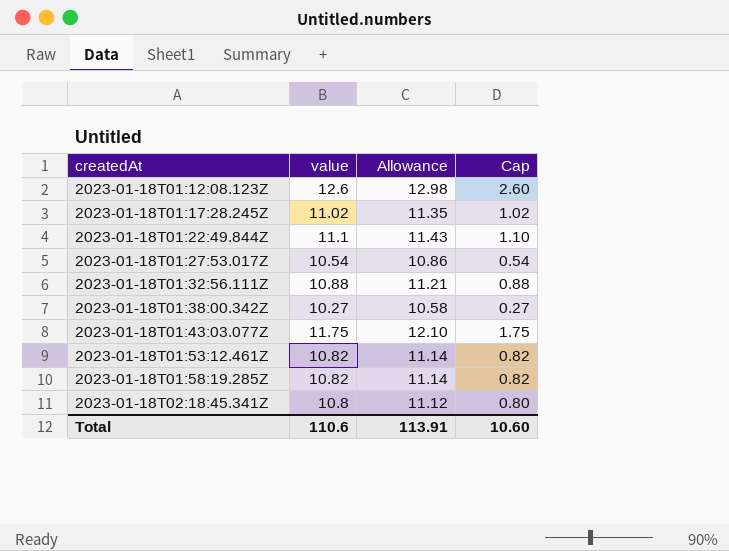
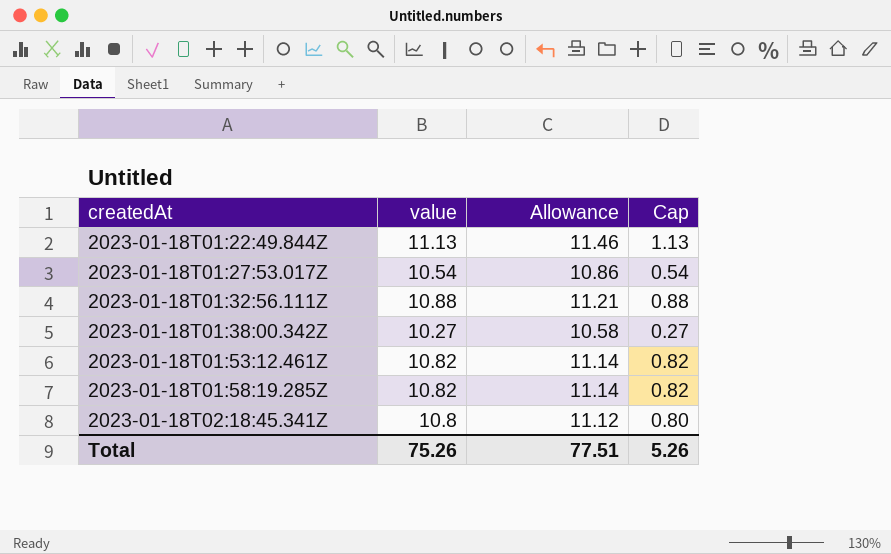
row 2023-01-18T01:12:08.123Z: 12.6 | 12.98 | 2.60 -> none
row 2023-01-18T01:17:28.245Z: 11.02 | 11.35 | 1.02 -> none
row 2023-01-18T01:43:03.077Z: 11.75 | 12.10 | 1.75 -> none
2023-01-18T01:22:49.844Z | value: 11.1 -> 11.13
2023-01-18T01:22:49.844Z | Allowance: 11.43 -> 11.46
2023-01-18T01:22:49.844Z | Cap: 1.10 -> 1.13
Total | value: 110.6 -> 75.26
Total | Allowance: 113.91 -> 77.51
Total | Cap: 10.60 -> 5.26

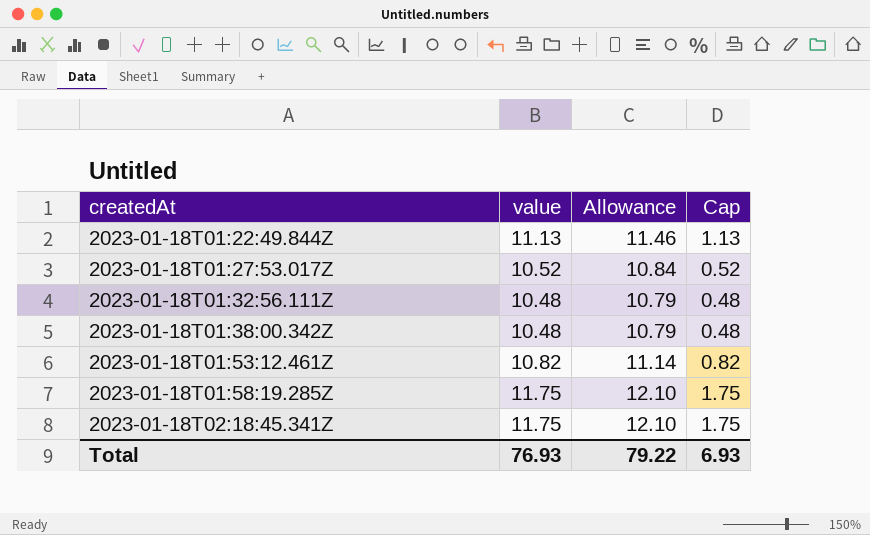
2023-01-18T01:27:53.017Z | value: 10.54 -> 10.52
2023-01-18T01:27:53.017Z | Allowance: 10.86 -> 10.84
2023-01-18T01:27:53.017Z | Cap: 0.54 -> 0.52
2023-01-18T01:32:56.111Z | value: 10.88 -> 10.48
2023-01-18T01:32:56.111Z | Allowance: 11.21 -> 10.79
2023-01-18T01:32:56.111Z | Cap: 0.88 -> 0.48
2023-01-18T01:38:00.342Z | value: 10.27 -> 10.48
2023-01-18T01:38:00.342Z | Allowance: 10.58 -> 10.79
2023-01-18T01:38:00.342Z | Cap: 0.27 -> 0.48
2023-01-18T01:58:19.285Z | value: 10.82 -> 11.75
2023-01-18T01:58:19.285Z | Allowance: 11.14 -> 12.10
2023-01-18T01:58:19.285Z | Cap: 0.82 -> 1.75
2023-01-18T02:18:45.341Z | value: 10.8 -> 11.75
2023-01-18T02:18:45.341Z | Allowance: 11.12 -> 12.10
2023-01-18T02:18:45.341Z | Cap: 0.80 -> 1.75
Total | value: 75.26 -> 76.93
Total | Allowance: 77.51 -> 79.22
Total | Cap: 5.26 -> 6.93

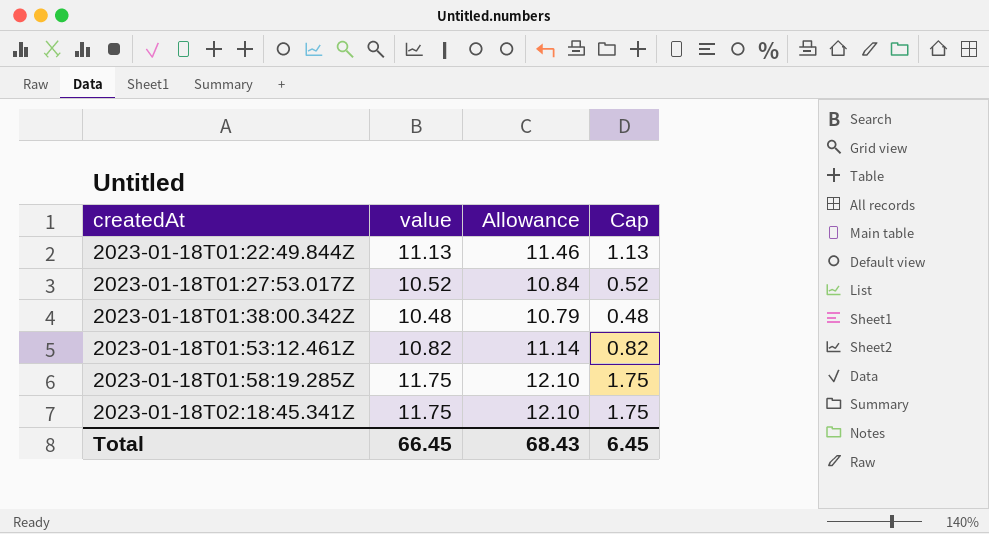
row 2023-01-18T01:32:56.111Z: 10.48 | 10.79 | 0.48 -> none
Total | value: 76.93 -> 66.45
Total | Allowance: 79.22 -> 68.43
Total | Cap: 6.93 -> 6.45

